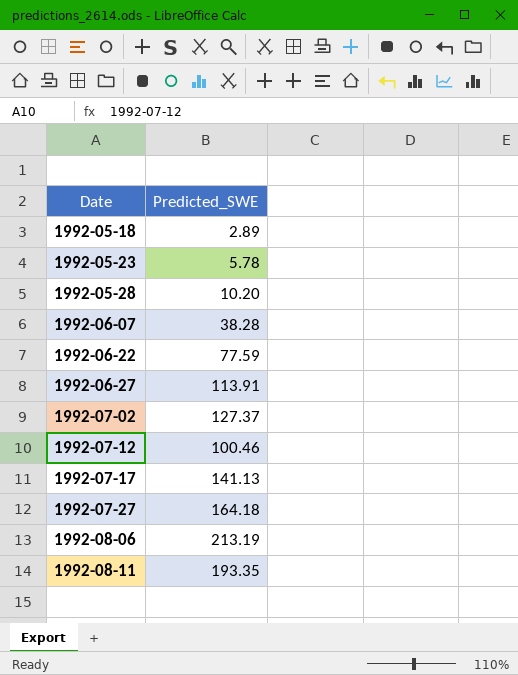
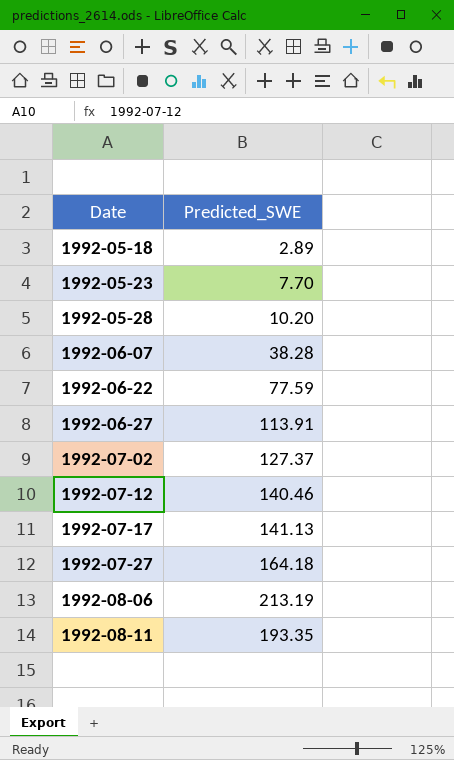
1992-05-23 | Predicted_SWE: 5.78 -> 7.70
1992-07-12 | Predicted_SWE: 100.46 -> 140.46

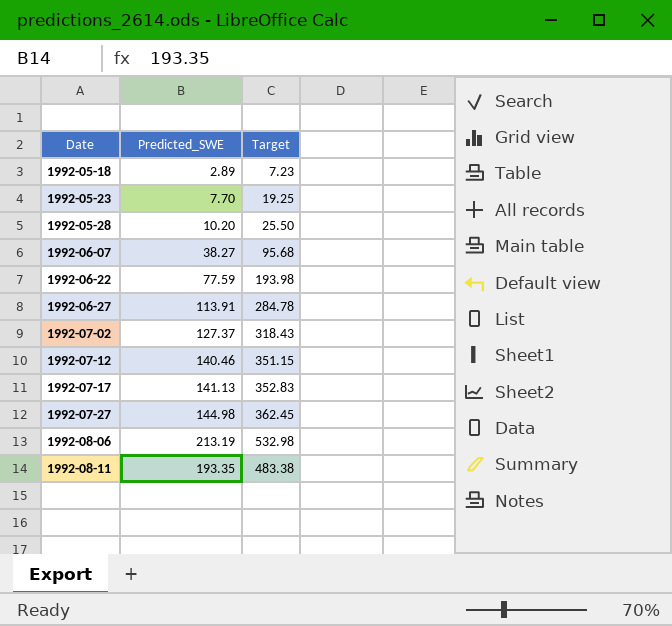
column Target | formula: none -> [Predicted_SWE] * 2.5
1992-06-07 | Predicted_SWE: 38.28 -> 38.27
1992-07-27 | Predicted_SWE: 164.18 -> 144.98

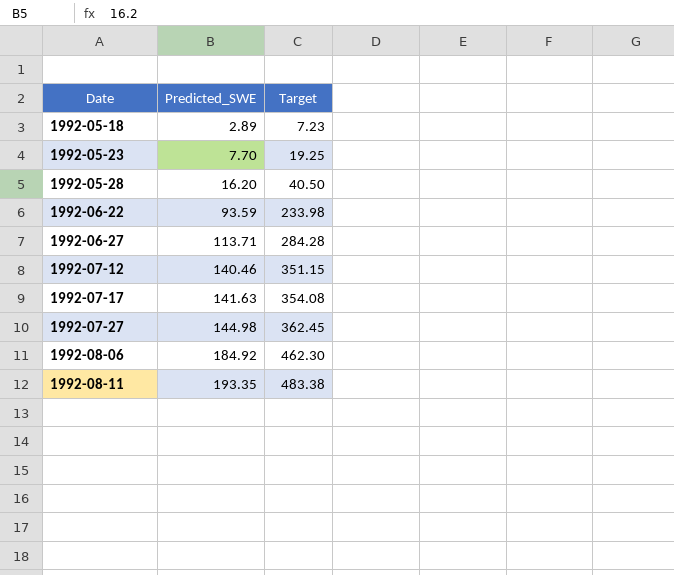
row 1992-06-07: 38.27 | 95.68 -> none
row 1992-07-02: 127.37 | 318.43 -> none
1992-05-28 | Predicted_SWE: 10.20 -> 16.20
1992-05-28 | Target: 25.50 -> 40.50
1992-06-22 | Predicted_SWE: 77.59 -> 93.59
1992-06-22 | Target: 193.98 -> 233.98
1992-06-27 | Predicted_SWE: 113.91 -> 113.71
1992-06-27 | Target: 284.78 -> 284.28
1992-07-17 | Predicted_SWE: 141.13 -> 141.63
1992-07-17 | Target: 352.83 -> 354.08
1992-08-06 | Predicted_SWE: 213.19 -> 184.92
1992-08-06 | Target: 532.98 -> 462.30

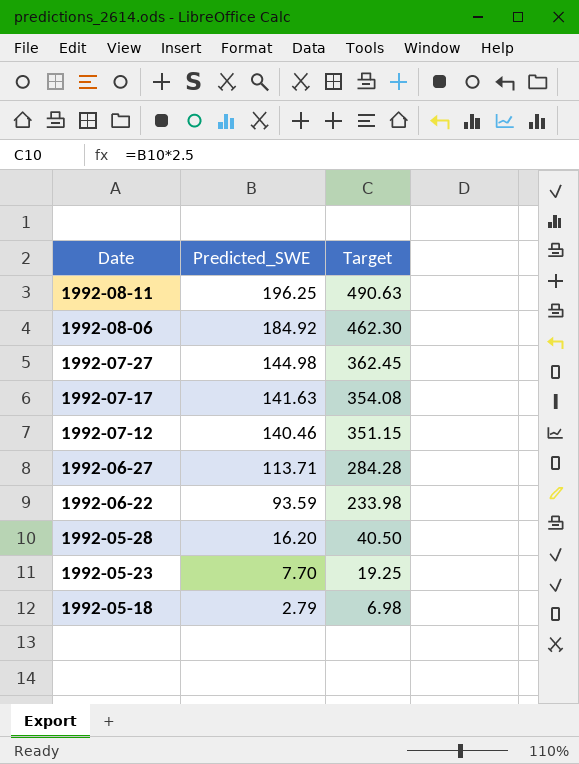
row order: Date ascending -> Date descending
1992-08-11 | Predicted_SWE: 193.35 -> 196.25
1992-08-11 | Target: 483.38 -> 490.63
1992-05-18 | Predicted_SWE: 2.89 -> 2.79
1992-05-18 | Target: 7.23 -> 6.98

